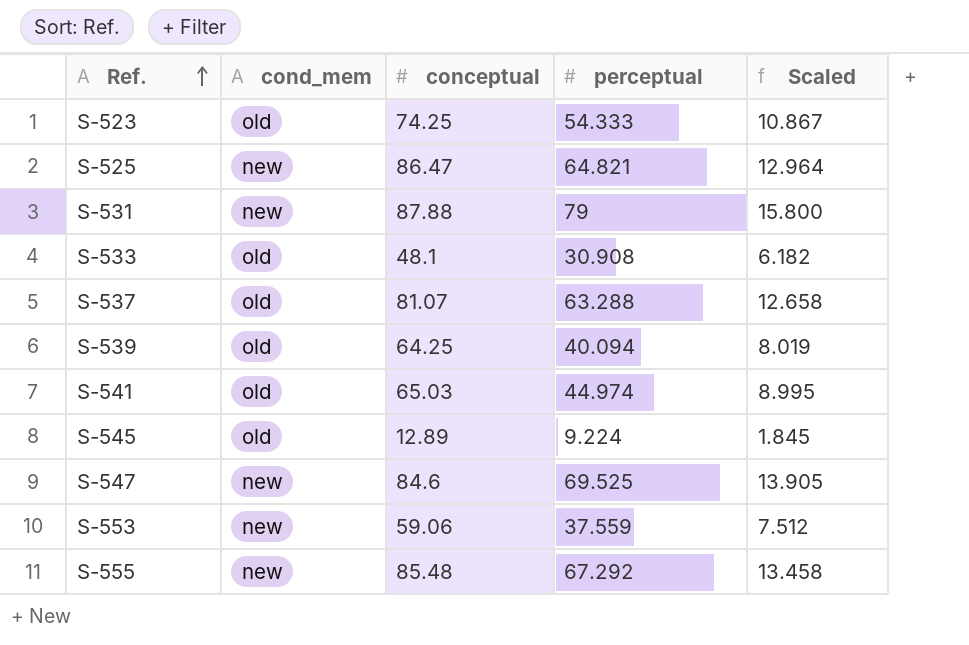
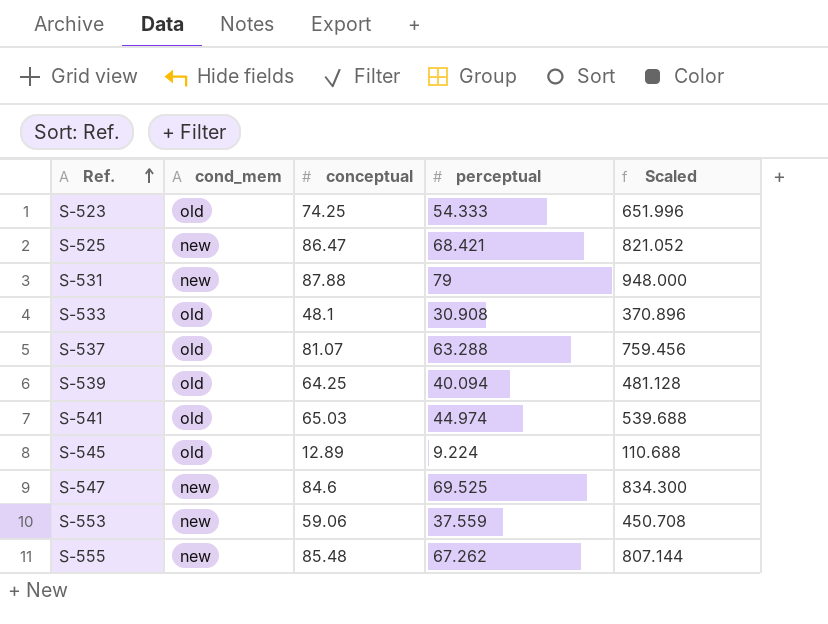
column Scaled | formula: [perceptual] * 0.2 -> [perceptual] * 12
S-525 | perceptual: 64.821 -> 68.421
S-555 | perceptual: 67.292 -> 67.262

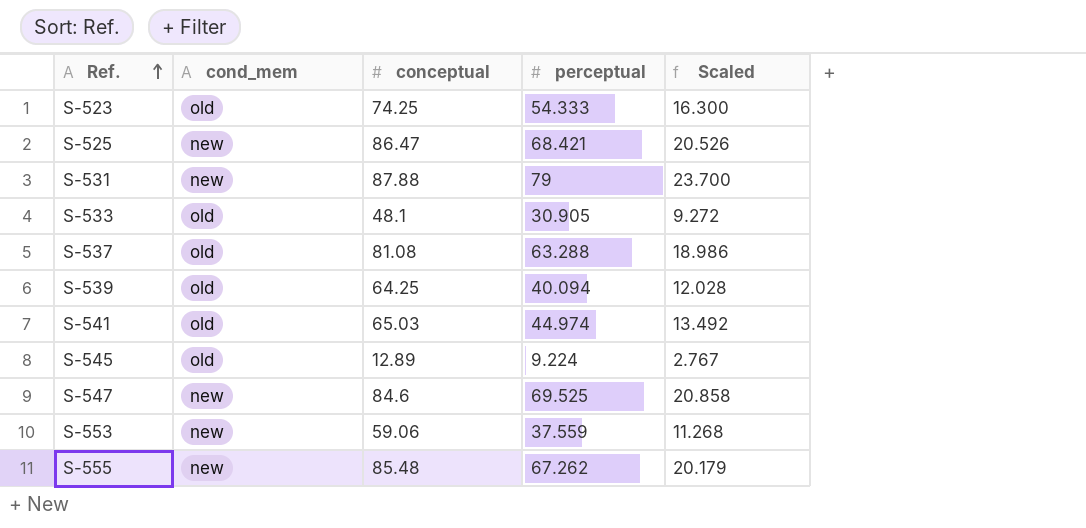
column Scaled | formula: [perceptual] * 12 -> [perceptual] * 0.3
S-533 | perceptual: 30.908 -> 30.905
S-537 | conceptual: 81.07 -> 81.08

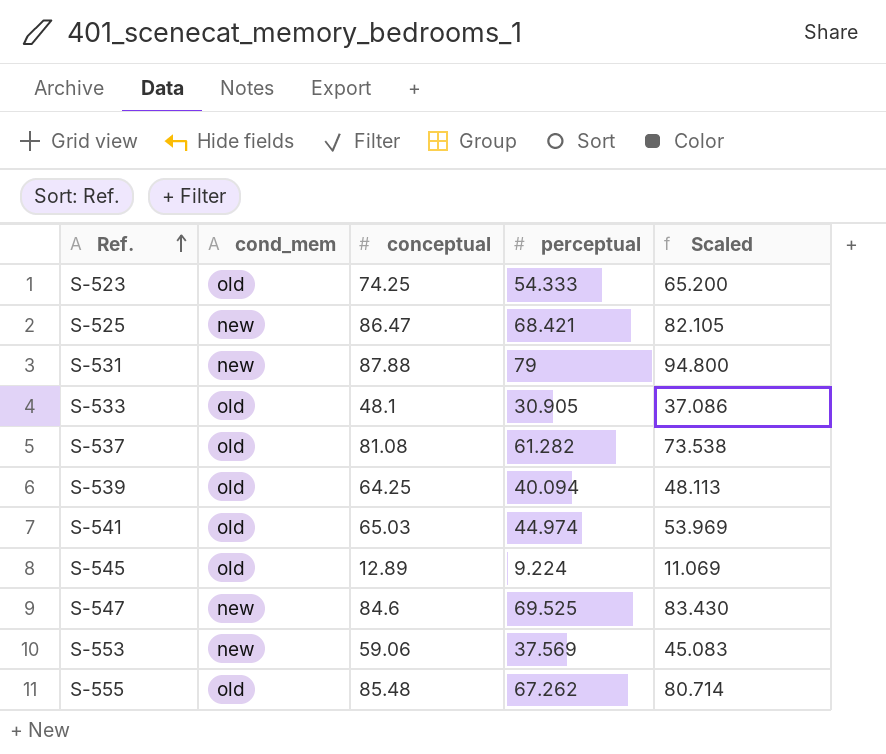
column Scaled | formula: [perceptual] * 0.3 -> [perceptual] * 1.2
S-537 | perceptual: 63.288 -> 61.282
S-553 | perceptual: 37.559 -> 37.569
S-555 | cond_mem: new -> old

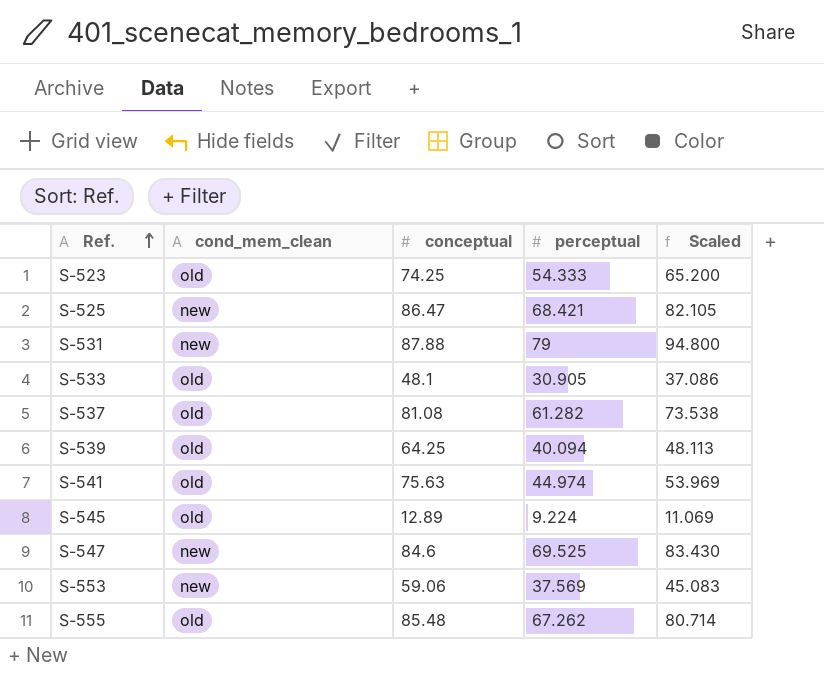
column name: cond_mem -> cond_mem_clean
S-541 | conceptual: 65.03 -> 75.63

